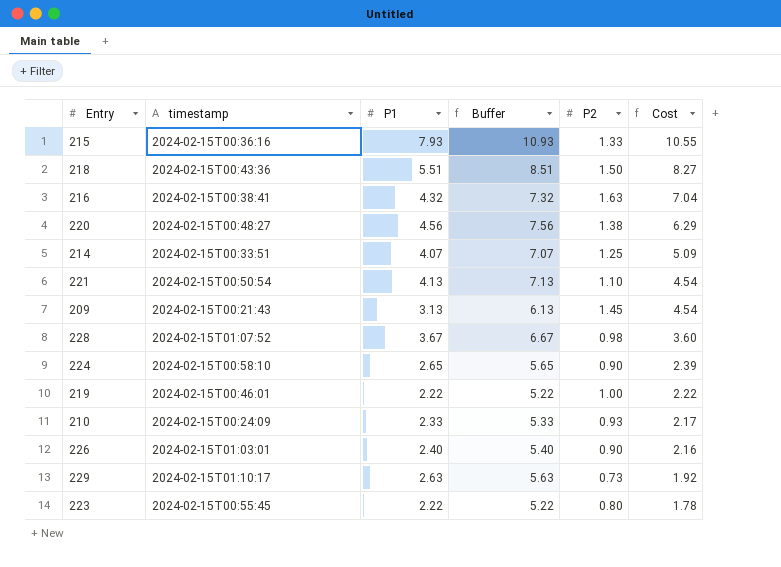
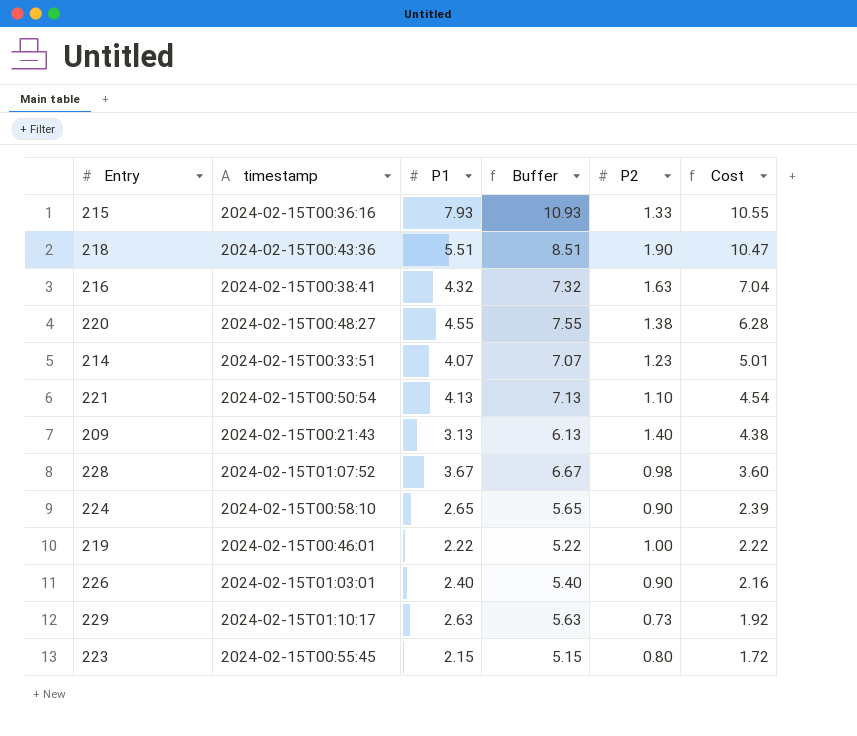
row 210: 2024-02-15T00:24:09 | 2.33 | 5.33 | 0.93 | 2.17 -> none
218 | P2: 1.50 -> 1.90
218 | Cost: 8.27 -> 10.47
220 | P1: 4.56 -> 4.55
220 | Buffer: 7.56 -> 7.55
220 | Cost: 6.29 -> 6.28
214 | P2: 1.25 -> 1.23
214 | Cost: 5.09 -> 5.01
209 | P2: 1.45 -> 1.40
209 | Cost: 4.54 -> 4.38
223 | P1: 2.22 -> 2.15
223 | Buffer: 5.22 -> 5.15
223 | Cost: 1.78 -> 1.72

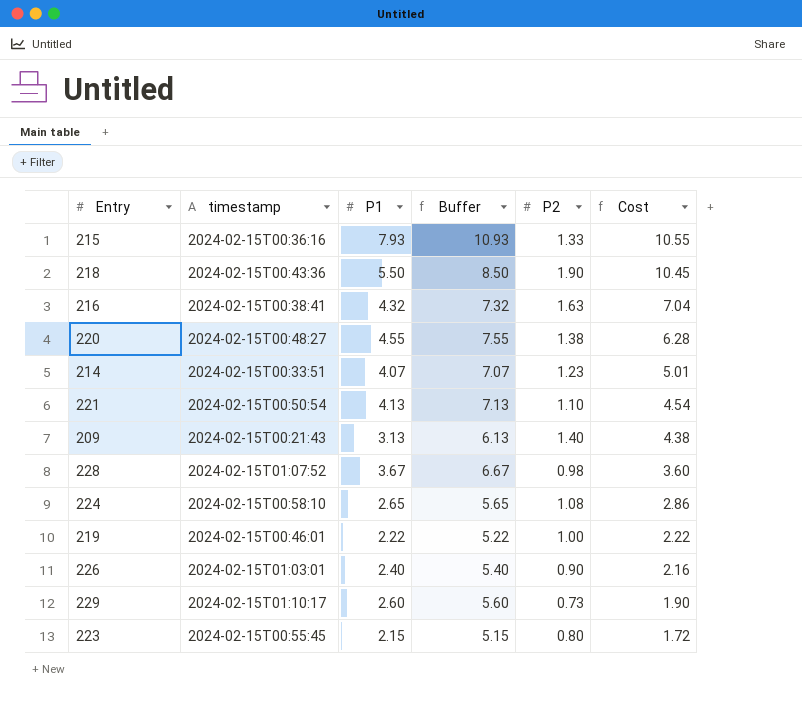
218 | P1: 5.51 -> 5.50
218 | Buffer: 8.51 -> 8.50
218 | Cost: 10.47 -> 10.45
224 | P2: 0.90 -> 1.08
224 | Cost: 2.39 -> 2.86
229 | P1: 2.63 -> 2.60
229 | Buffer: 5.63 -> 5.60
229 | Cost: 1.92 -> 1.90

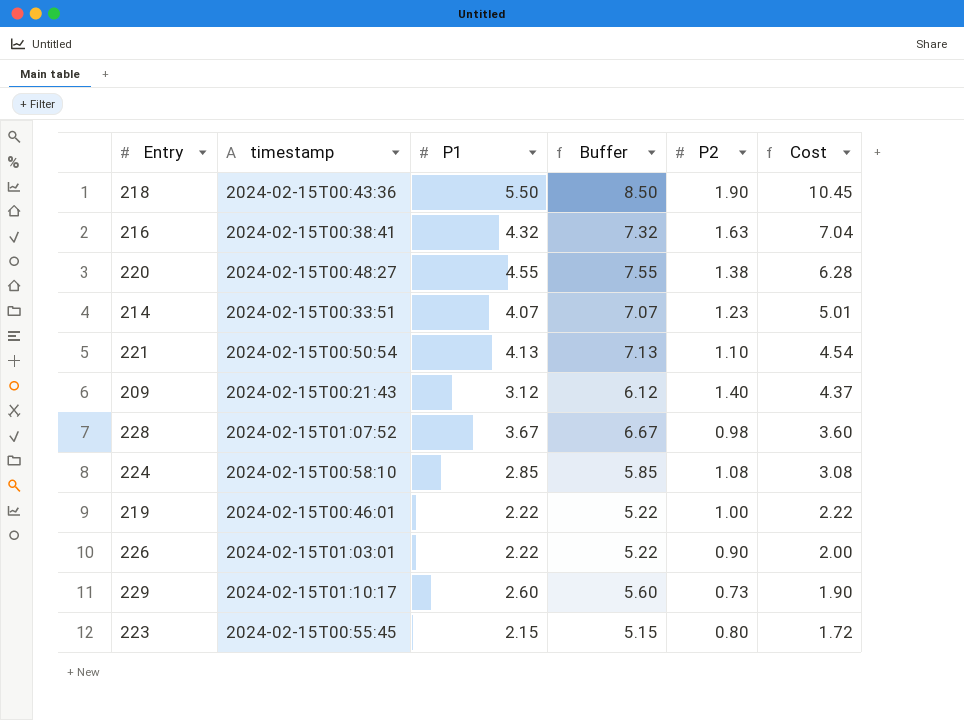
row 215: 2024-02-15T00:36:16 | 7.93 | 10.93 | 1.33 | 10.55 -> none
209 | P1: 3.13 -> 3.12
209 | Buffer: 6.13 -> 6.12
209 | Cost: 4.38 -> 4.37
224 | P1: 2.65 -> 2.85
224 | Buffer: 5.65 -> 5.85
224 | Cost: 2.86 -> 3.08
226 | P1: 2.40 -> 2.22
226 | Buffer: 5.40 -> 5.22
226 | Cost: 2.16 -> 2.00

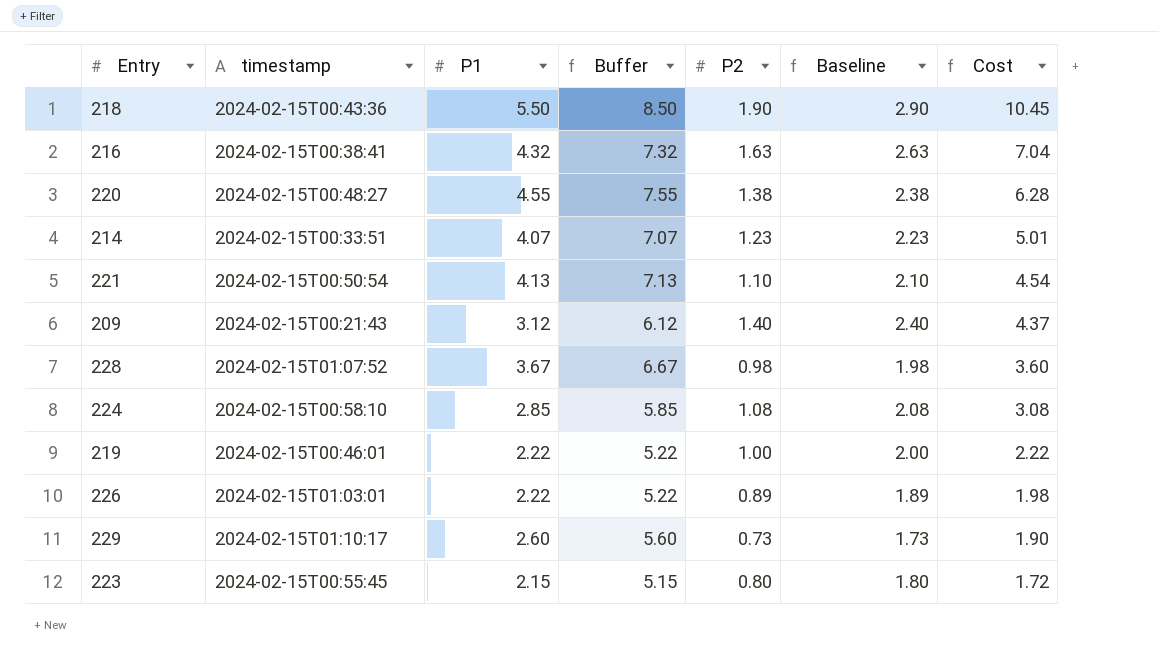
column Baseline | formula: none -> [P2] + 1
226 | P2: 0.90 -> 0.89
226 | Cost: 2.00 -> 1.98

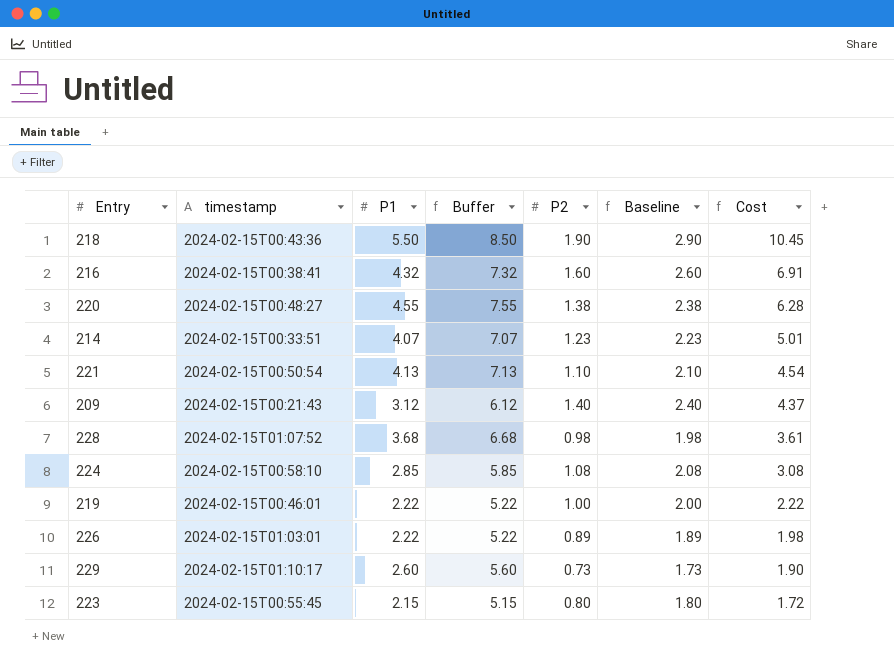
216 | P2: 1.63 -> 1.60
216 | Baseline: 2.63 -> 2.60
216 | Cost: 7.04 -> 6.91
228 | P1: 3.67 -> 3.68
228 | Buffer: 6.67 -> 6.68
228 | Cost: 3.60 -> 3.61

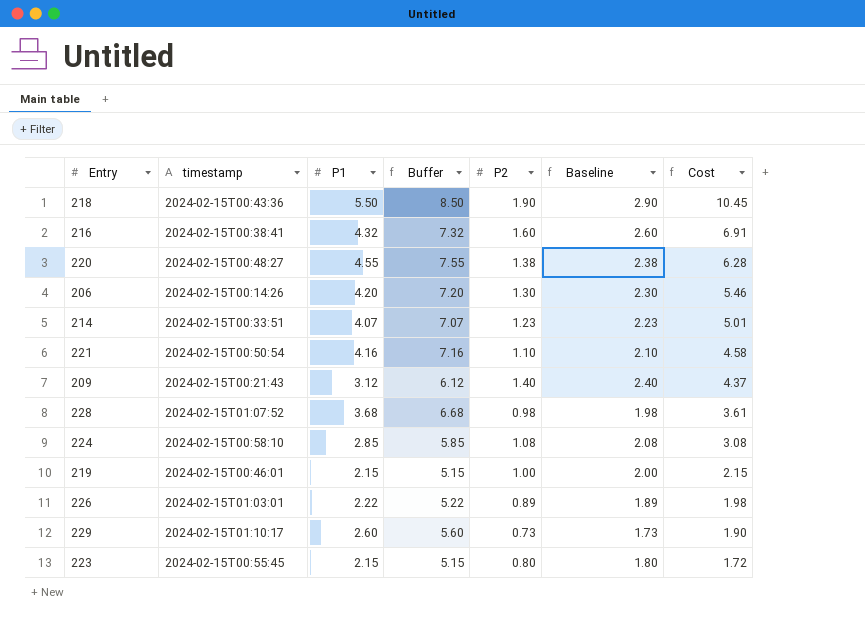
row 206: none -> 2024-02-15T00:14:26 | 4.20 | 7.20 | 1.30 | 2.30 | 5.46
221 | P1: 4.13 -> 4.16
221 | Buffer: 7.13 -> 7.16
221 | Cost: 4.54 -> 4.58
219 | P1: 2.22 -> 2.15
219 | Buffer: 5.22 -> 5.15
219 | Cost: 2.22 -> 2.15

